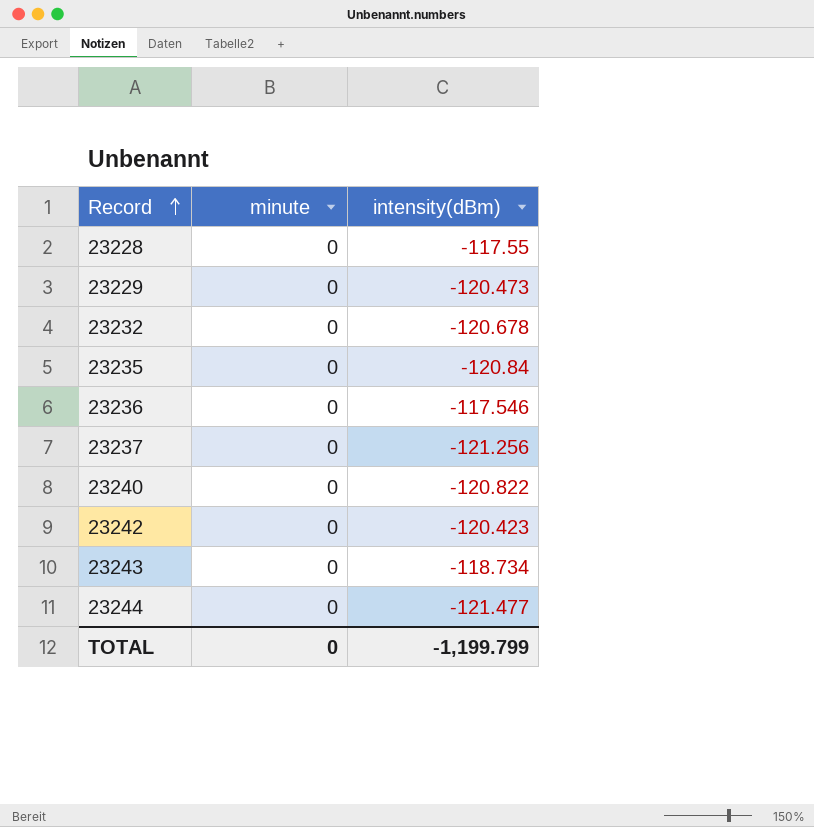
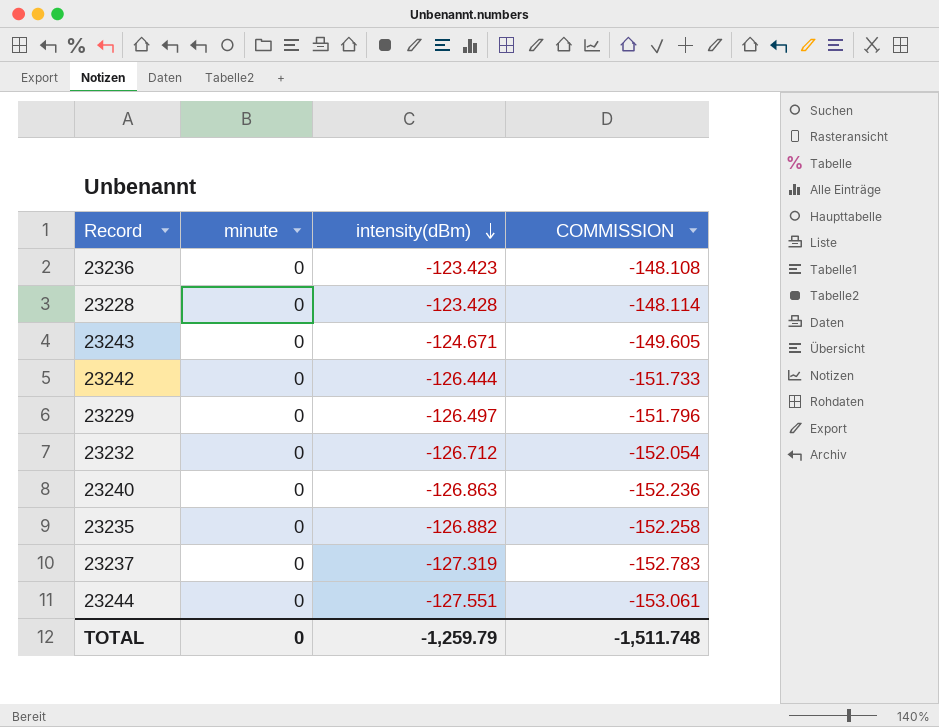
row order: Record ascending -> intensity(dBm) descending
column COMMISSION | formula: none -> [intensity(dBm)] * 1.2
23236 | intensity(dBm): -117.546 -> -123.423
23228 | intensity(dBm): -117.55 -> -123.428
23243 | intensity(dBm): -118.734 -> -124.671
23242 | intensity(dBm): -120.423 -> -126.444
23229 | intensity(dBm): -120.473 -> -126.497
23232 | intensity(dBm): -120.678 -> -126.712
23240 | intensity(dBm): -120.822 -> -126.863
23235 | intensity(dBm): -120.84 -> -126.882
23237 | intensity(dBm): -121.256 -> -127.319
23244 | intensity(dBm): -121.477 -> -127.551
TOTAL | intensity(dBm): -1,199.799 -> -1,259.79

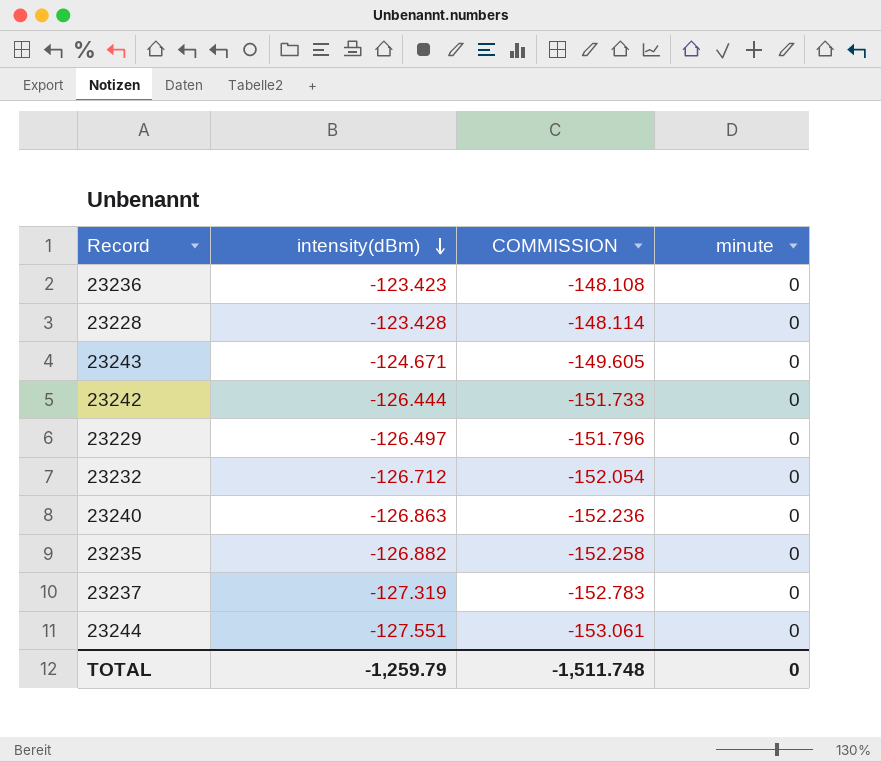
column minute | position: 2 -> 4

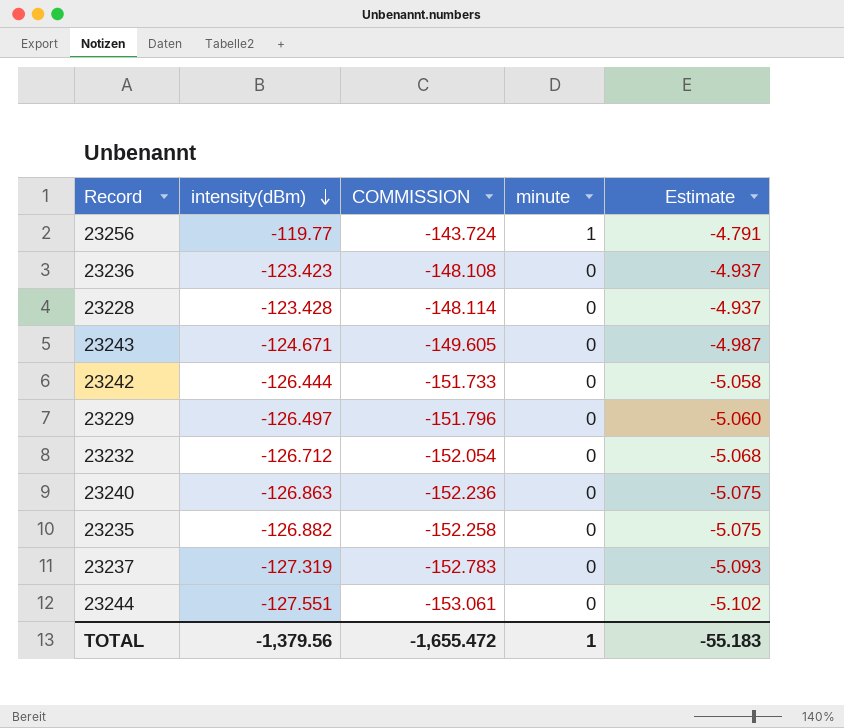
column Estimate | formula: none -> [intensity(dBm)] * 0.04
row 23256: none -> -119.77 | -143.724 | 1 | -4.791
TOTAL | intensity(dBm): -1,259.79 -> -1,379.56
TOTAL | COMMISSION: -1,511.748 -> -1,655.472
TOTAL | minute: 0 -> 1

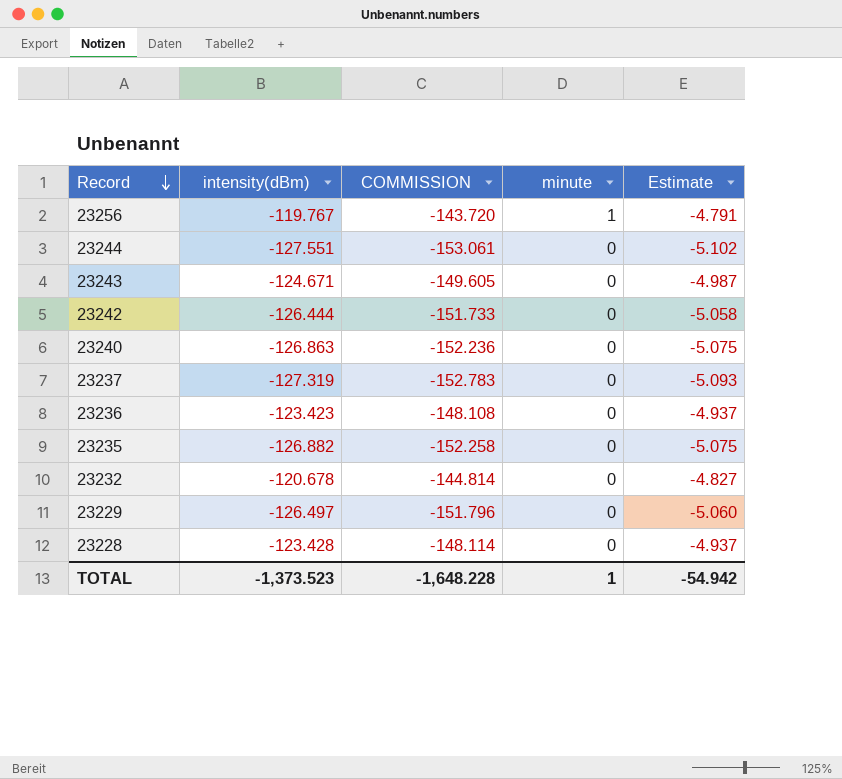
row order: intensity(dBm) descending -> Record descending
23256 | intensity(dBm): -119.77 -> -119.767
23256 | COMMISSION: -143.724 -> -143.720
23232 | intensity(dBm): -126.712 -> -120.678
23232 | COMMISSION: -152.054 -> -144.814
23232 | Estimate: -5.068 -> -4.827
TOTAL | intensity(dBm): -1,379.56 -> -1,373.523
TOTAL | COMMISSION: -1,655.472 -> -1,648.228
TOTAL | Estimate: -55.183 -> -54.942

